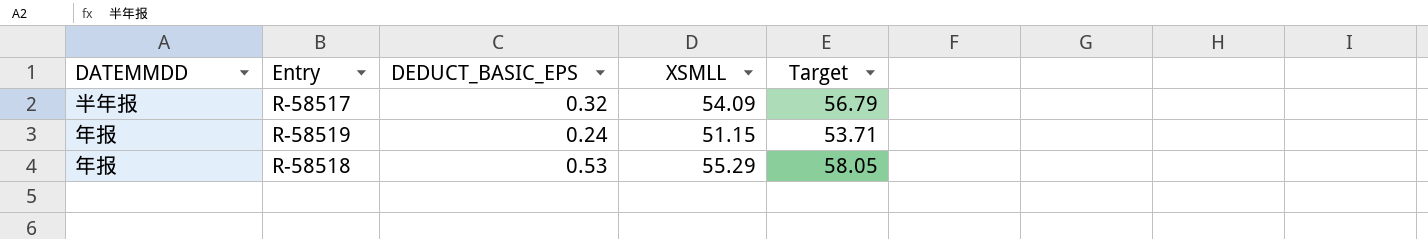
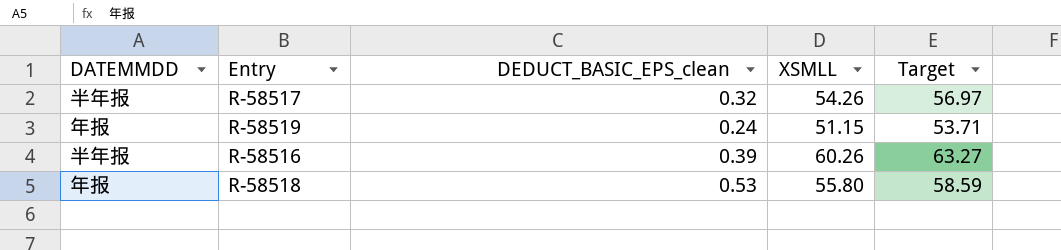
column name: DEDUCT_BASIC_EPS -> DEDUCT_BASIC_EPS_clean
R-58517 | XSMLL: 54.09 -> 54.26
R-58517 | Target: 56.79 -> 56.97
row R-58516: none -> 半年报 | 0.39 | 60.26 | 63.27
R-58518 | XSMLL: 55.29 -> 55.80
R-58518 | Target: 58.05 -> 58.59

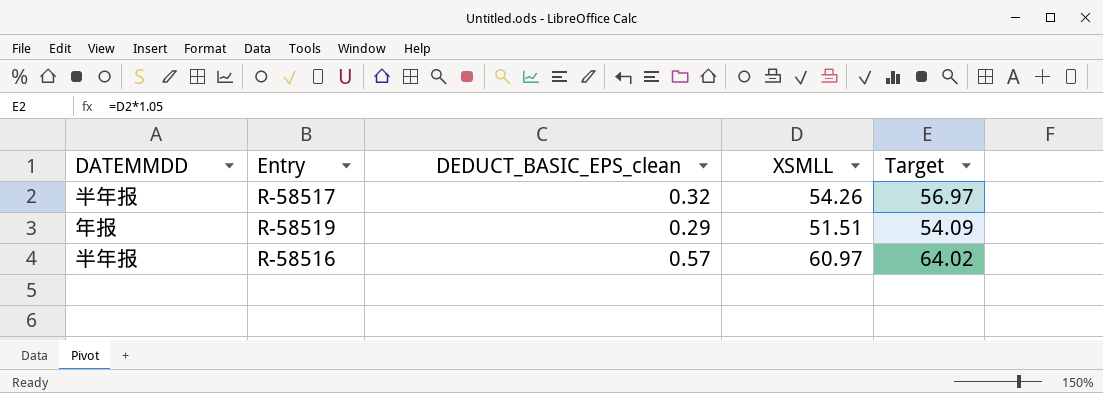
row R-58518: 年报 | 0.53 | 55.80 | 58.59 -> none
R-58519 | DEDUCT_BASIC_EPS_clean: 0.24 -> 0.29
R-58519 | XSMLL: 51.15 -> 51.51
R-58519 | Target: 53.71 -> 54.09
R-58516 | DEDUCT_BASIC_EPS_clean: 0.39 -> 0.57
R-58516 | XSMLL: 60.26 -> 60.97
R-58516 | Target: 63.27 -> 64.02

